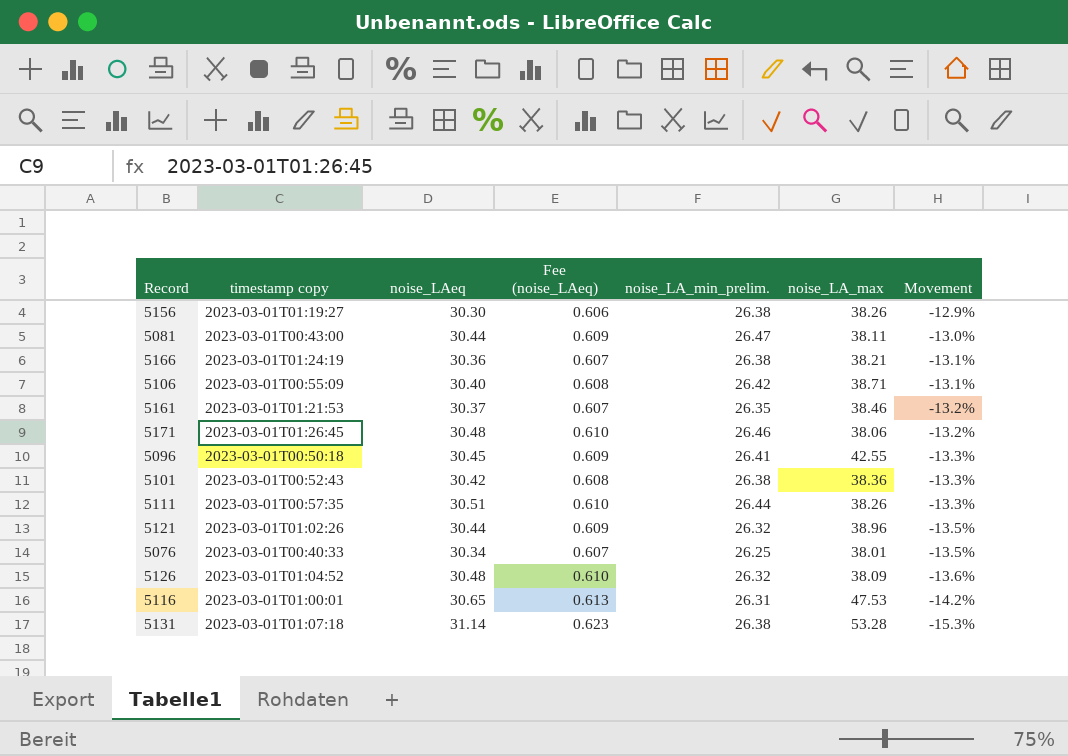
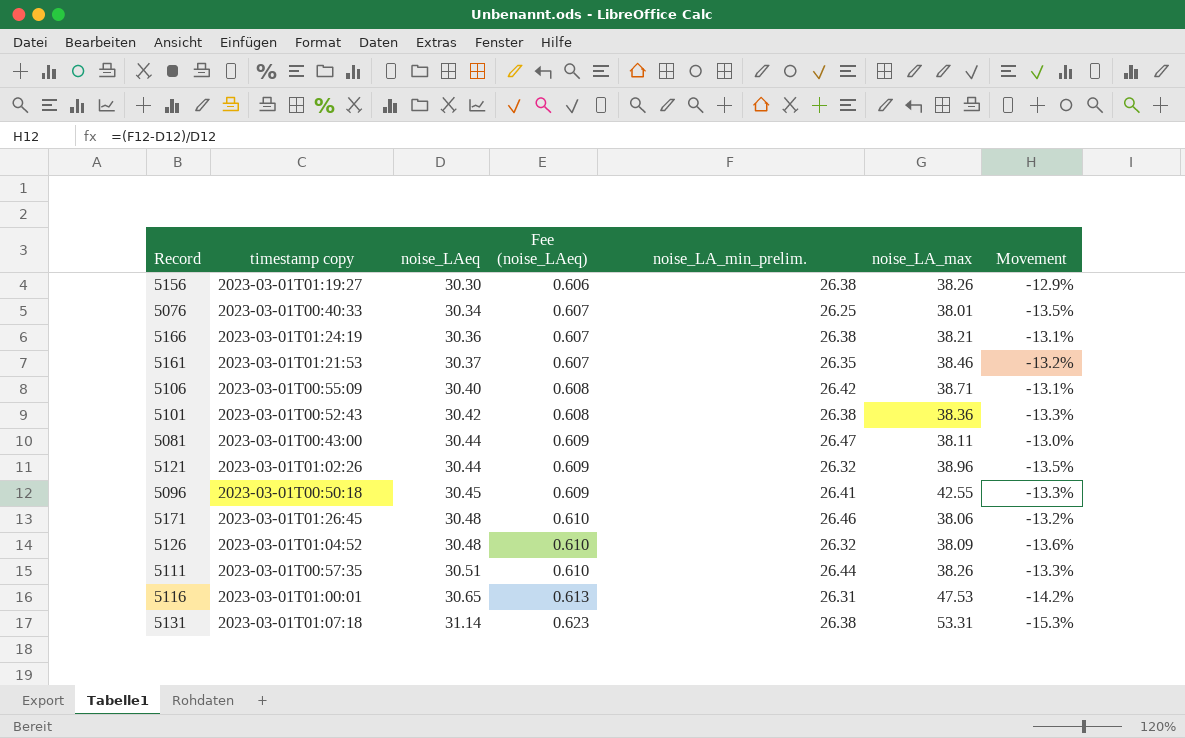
row order: Movement descending -> noise_LAeq ascending
5131 | noise_LA_max: 53.28 -> 53.31

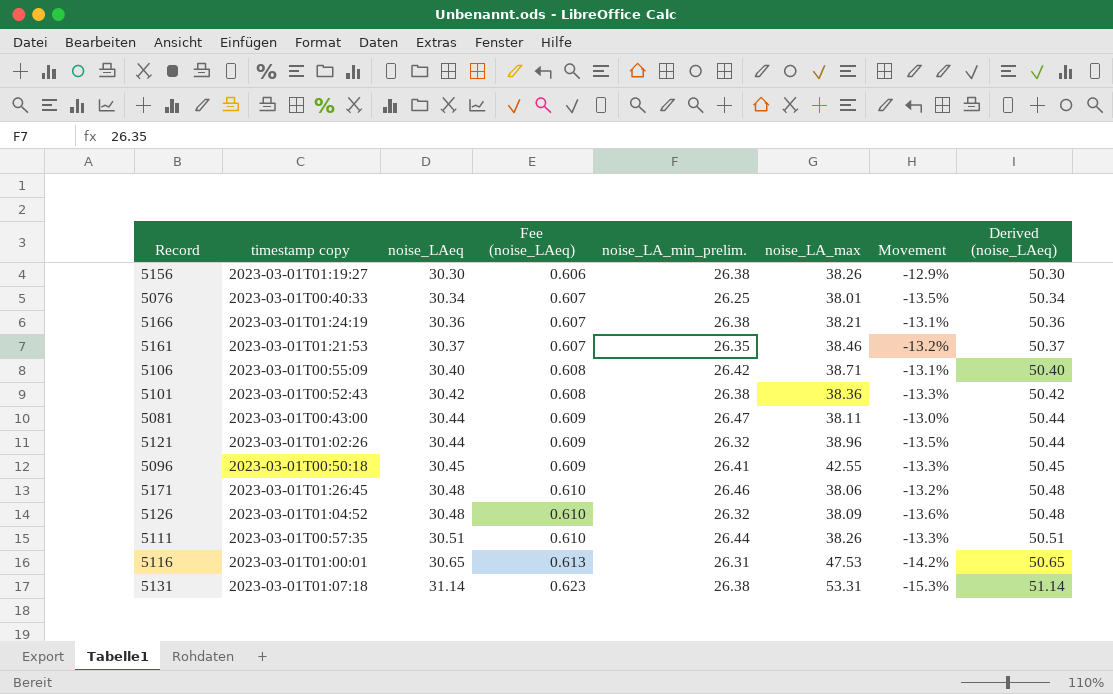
column Derived (noise_LAeq) | formula: none -> [noise_LAeq] + 20

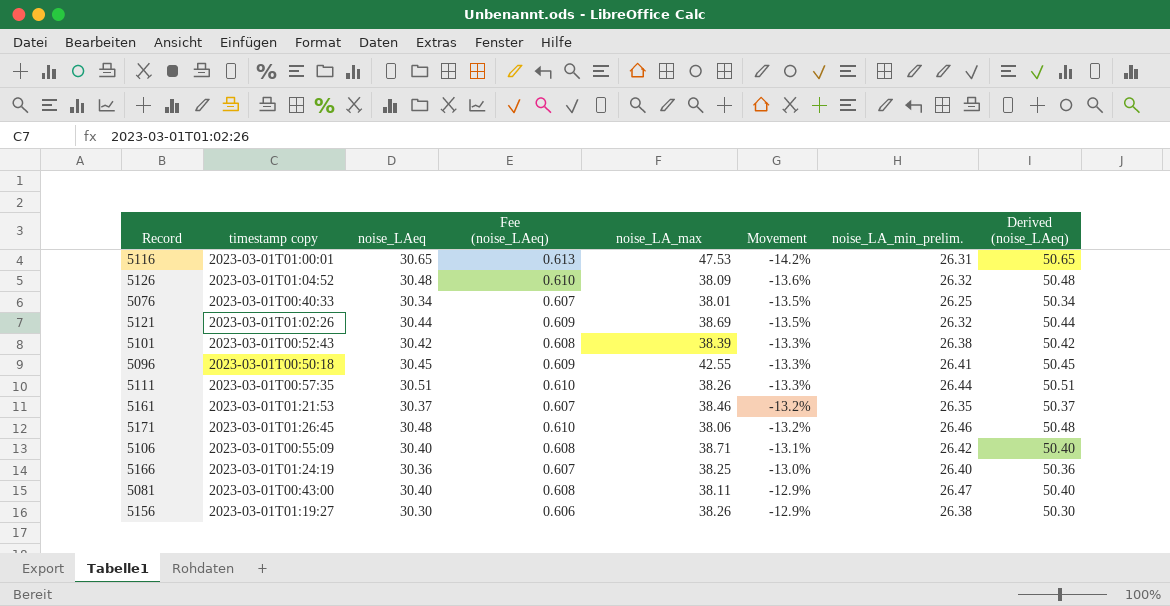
row order: noise_LAeq ascending -> Movement ascending
column noise_LA_min_prelim. | position: 5 -> 7
row 5131: 2023-03-01T01:07:18 | 31.14 | 0.623 | 26.38 | 53.31 | -15.3% | 51.14 -> none
5121 | noise_LA_max: 38.96 -> 38.69
5101 | noise_LA_max: 38.36 -> 38.39
5166 | noise_LA_max: 38.21 -> 38.25
5166 | Movement: -13.1% -> -13.0%
5166 | noise_LA_min_prelim.: 26.38 -> 26.40
5081 | noise_LAeq: 30.44 -> 30.40
5081 | Fee (noise_LAeq): 0.609 -> 0.608
5081 | Movement: -13.0% -> -12.9%
5081 | Derived (noise_LAeq): 50.44 -> 50.40

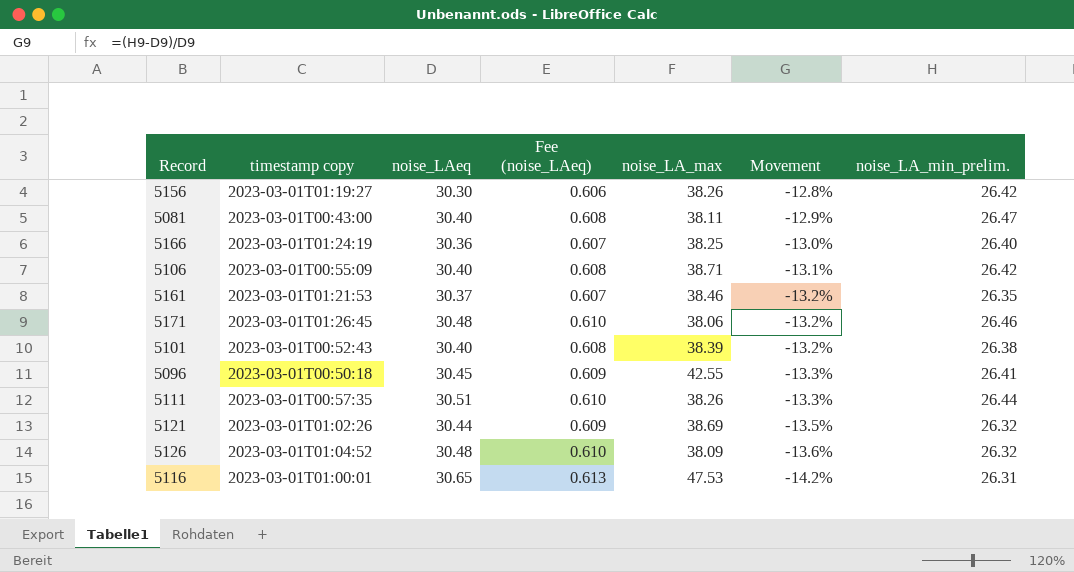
row order: Movement ascending -> Movement descending
column Derived (noise_LAeq) | formula: [noise_LAeq] + 20 -> none
row 5076: 2023-03-01T00:40:33 | 30.34 | 0.607 | 38.01 | -13.5% | 26.25 | 50.34 -> none
5156 | Movement: -12.9% -> -12.8%
5156 | noise_LA_min_prelim.: 26.38 -> 26.42
5101 | noise_LAeq: 30.42 -> 30.40
5101 | Movement: -13.3% -> -13.2%

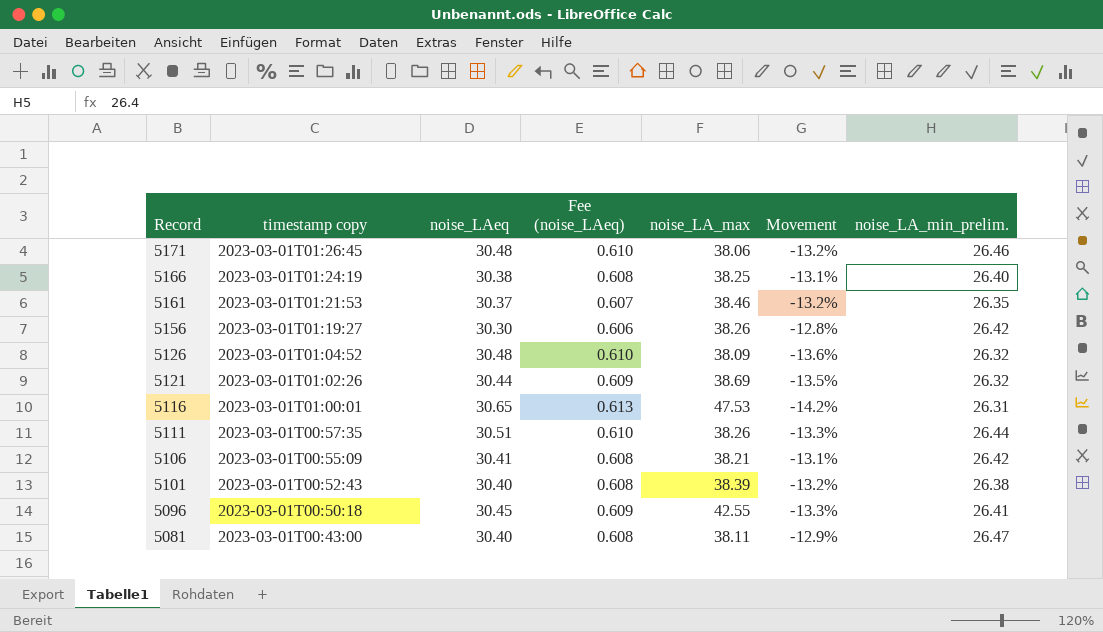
row order: Movement descending -> Record descending
5166 | noise_LAeq: 30.36 -> 30.38
5166 | Fee (noise_LAeq): 0.607 -> 0.608
5166 | Movement: -13.0% -> -13.1%
5106 | noise_LAeq: 30.40 -> 30.41
5106 | noise_LA_max: 38.71 -> 38.21

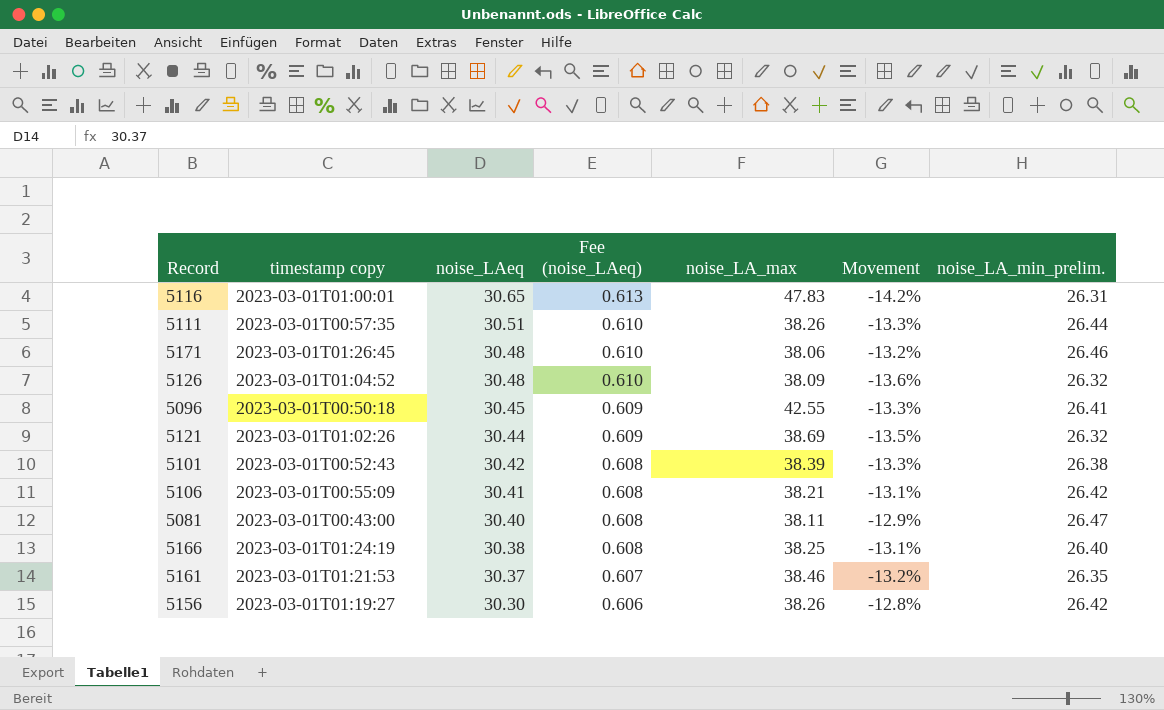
row order: Record descending -> noise_LAeq descending
5116 | noise_LA_max: 47.53 -> 47.83
5101 | noise_LAeq: 30.40 -> 30.42
5101 | Movement: -13.2% -> -13.3%

